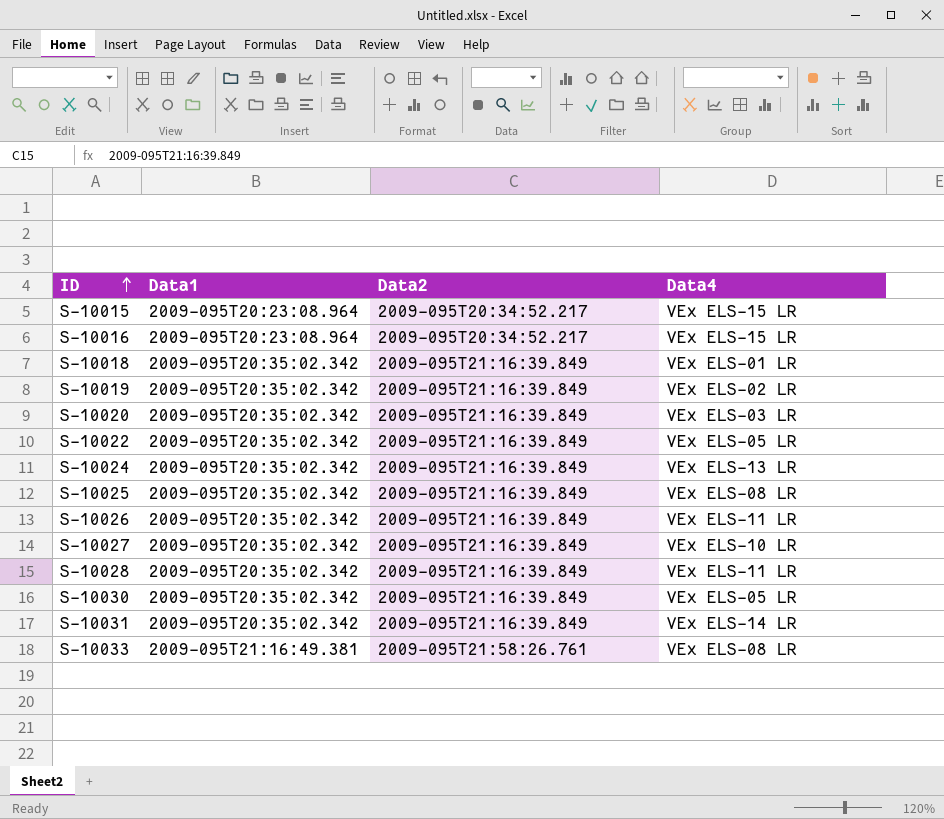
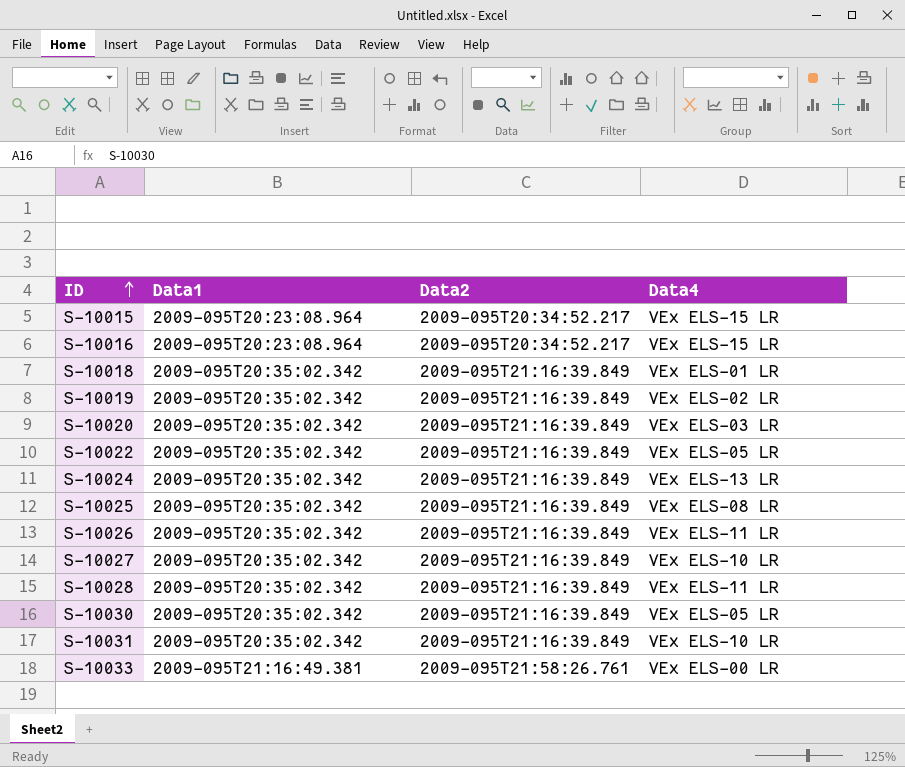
S-10031 | Data4: VEx ELS-14 LR -> VEx ELS-10 LR
S-10033 | Data4: VEx ELS-08 LR -> VEx ELS-00 LR

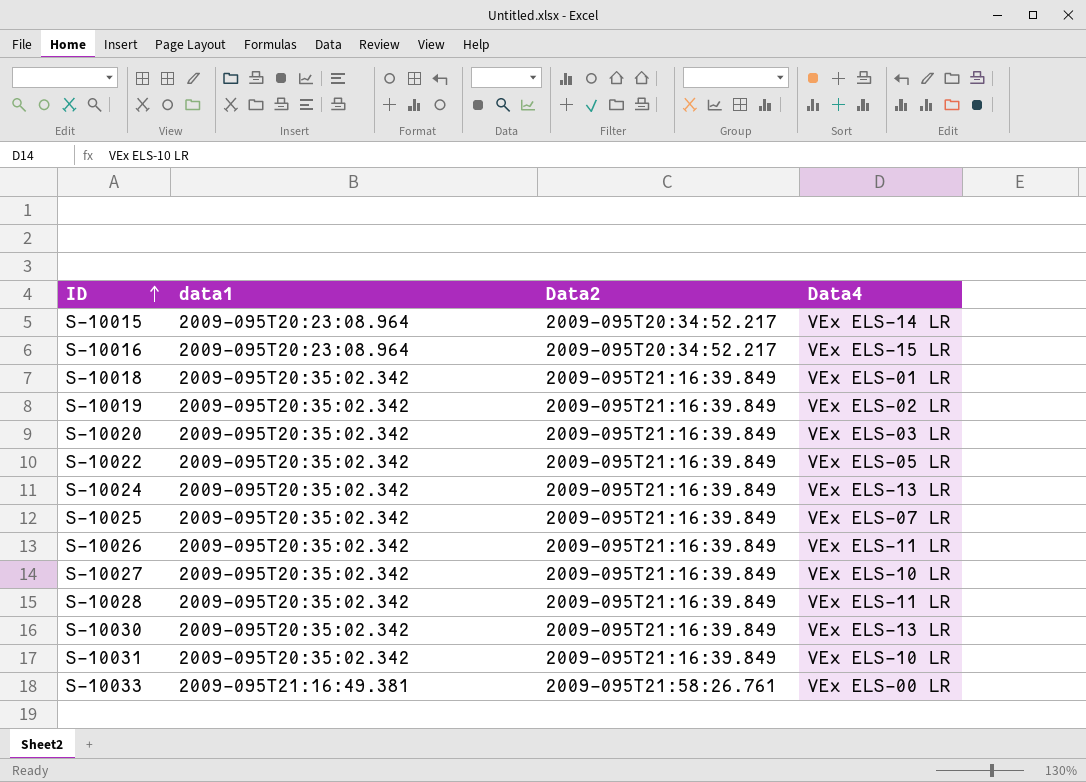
column name: Data1 -> data1
S-10015 | Data4: VEx ELS-15 LR -> VEx ELS-14 LR
S-10025 | Data4: VEx ELS-08 LR -> VEx ELS-07 LR
S-10030 | Data4: VEx ELS-05 LR -> VEx ELS-13 LR

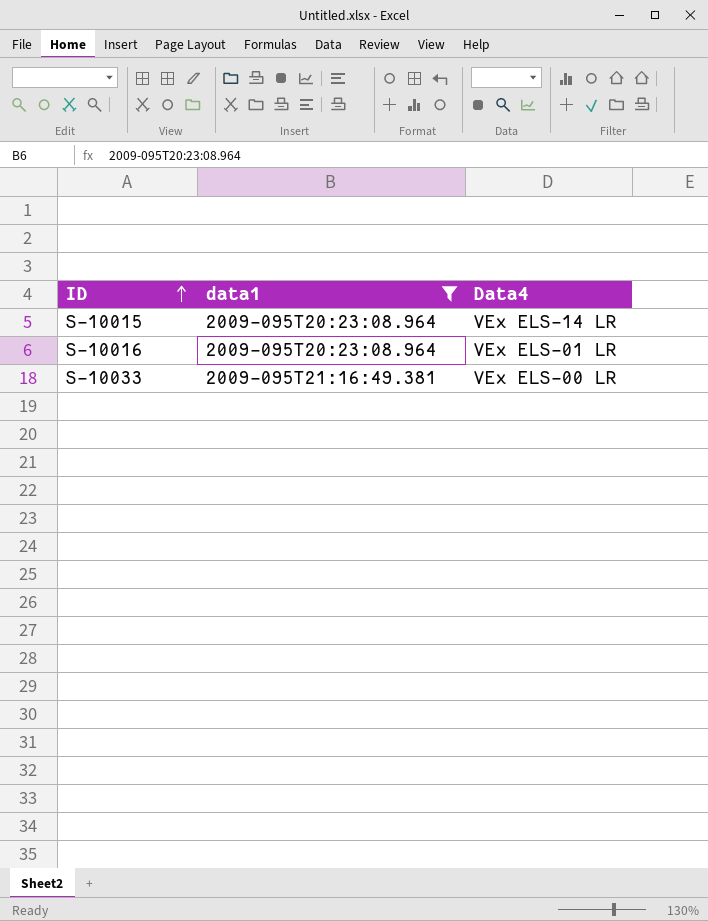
filter: none -> data1 != 2009-095T20:35:02.342
column Data2 | position: 3 -> none
S-10016 | Data4: VEx ELS-15 LR -> VEx ELS-01 LR

